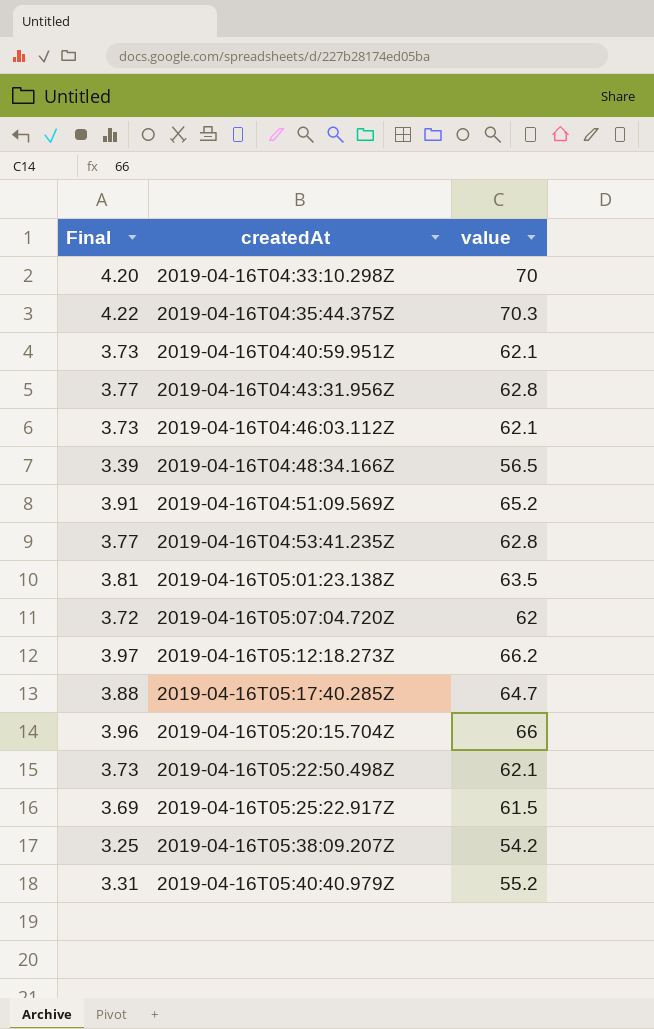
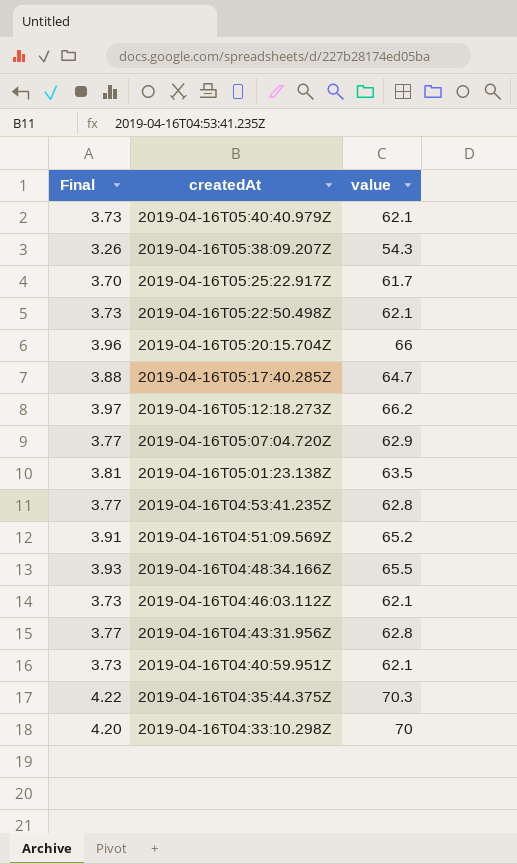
row order: createdAt ascending -> createdAt descending
2019-04-16T05:40:40.979Z | Final: 3.31 -> 3.73
2019-04-16T05:40:40.979Z | value: 55.2 -> 62.1
2019-04-16T05:38:09.207Z | Final: 3.25 -> 3.26
2019-04-16T05:38:09.207Z | value: 54.2 -> 54.3
2019-04-16T05:25:22.917Z | Final: 3.69 -> 3.70
2019-04-16T05:25:22.917Z | value: 61.5 -> 61.7
2019-04-16T05:07:04.720Z | Final: 3.72 -> 3.77
2019-04-16T05:07:04.720Z | value: 62 -> 62.9
2019-04-16T04:48:34.166Z | Final: 3.39 -> 3.93
2019-04-16T04:48:34.166Z | value: 56.5 -> 65.5

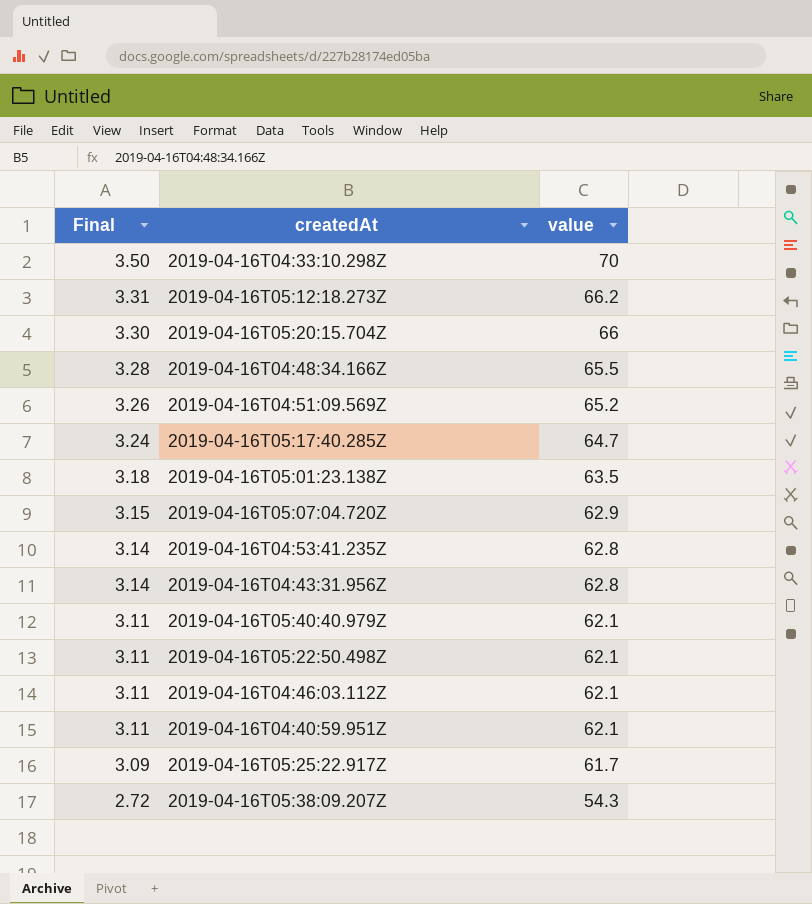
row order: createdAt descending -> Final descending
column Final | formula: [value] * 0.06 -> [value] * 0.05
row 2019-04-16T04:35:44.375Z: 4.22 | 70.3 -> none

